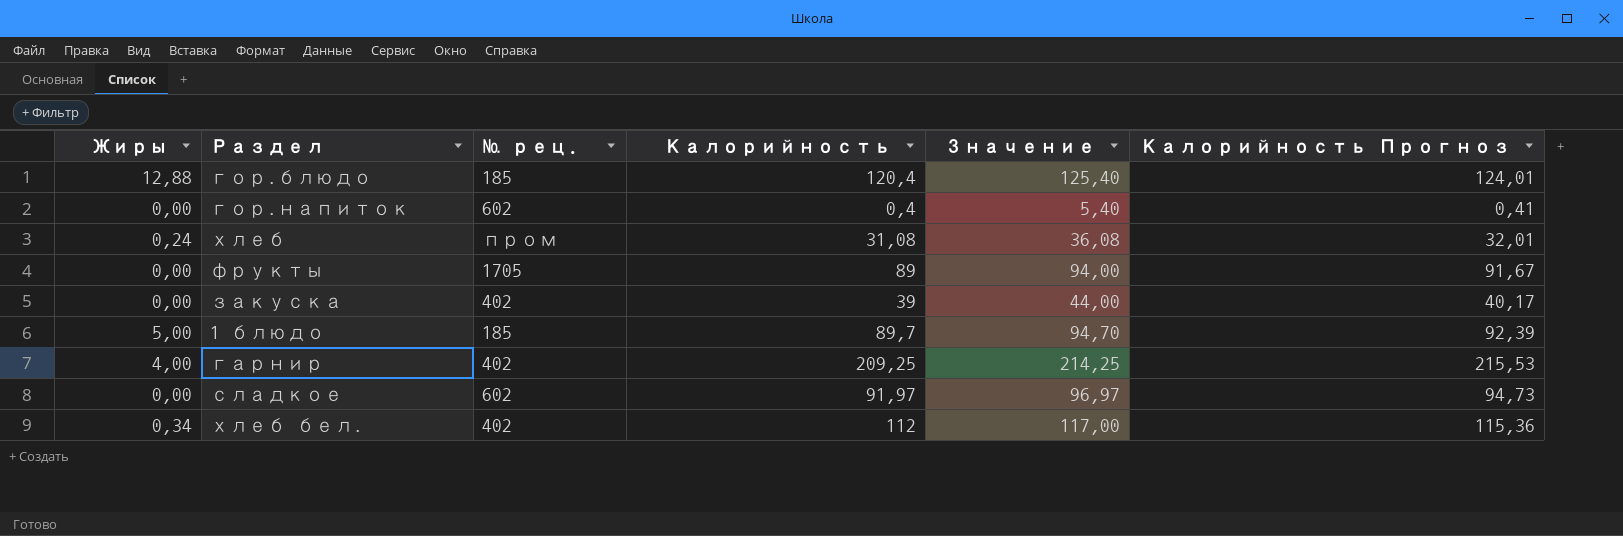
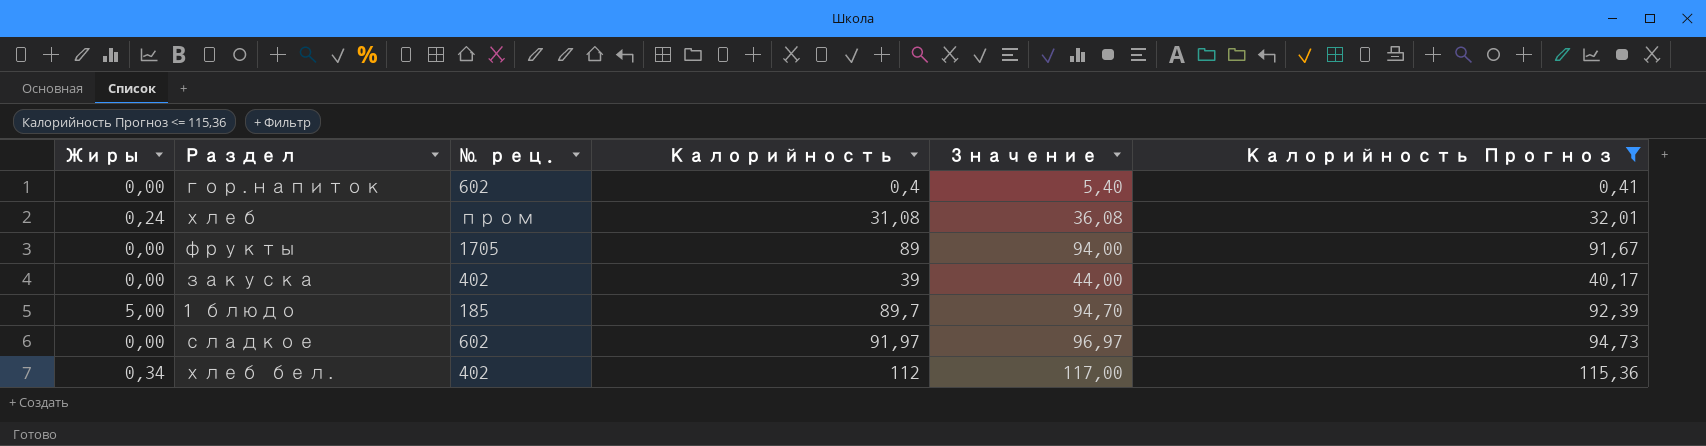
filter: none -> Калорийность Прогноз <= 115,36

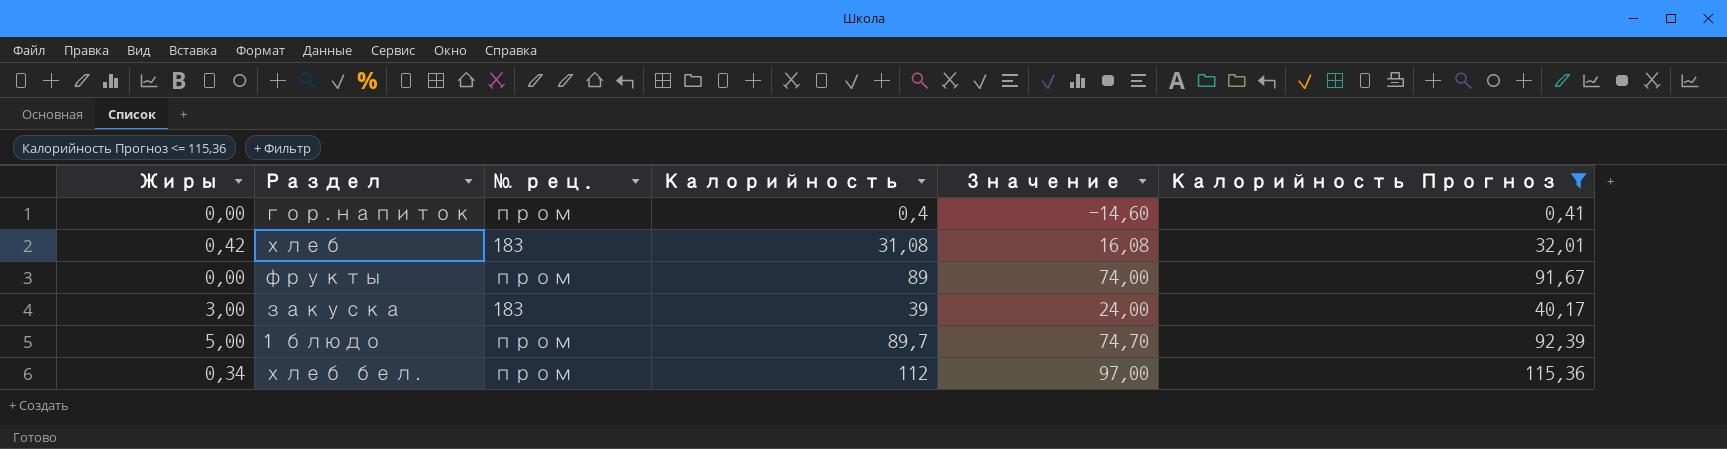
column Значение | formula: [Калорийность] + 5 -> [Калорийность] - 15
row сладкое: 0,00 | 602 | 91,97 | 96,97 | 94,73 -> none
гор.напиток | № рец.: 602 -> пром
хлеб | Жиры: 0,24 -> 0,42
хлеб | № рец.: пром -> 183
фрукты | № рец.: 1705 -> пром
закуска | Жиры: 0,00 -> 3,00
закуска | № рец.: 402 -> 183
1 блюдо | № рец.: 185 -> пром
хлеб бел. | № рец.: 402 -> пром

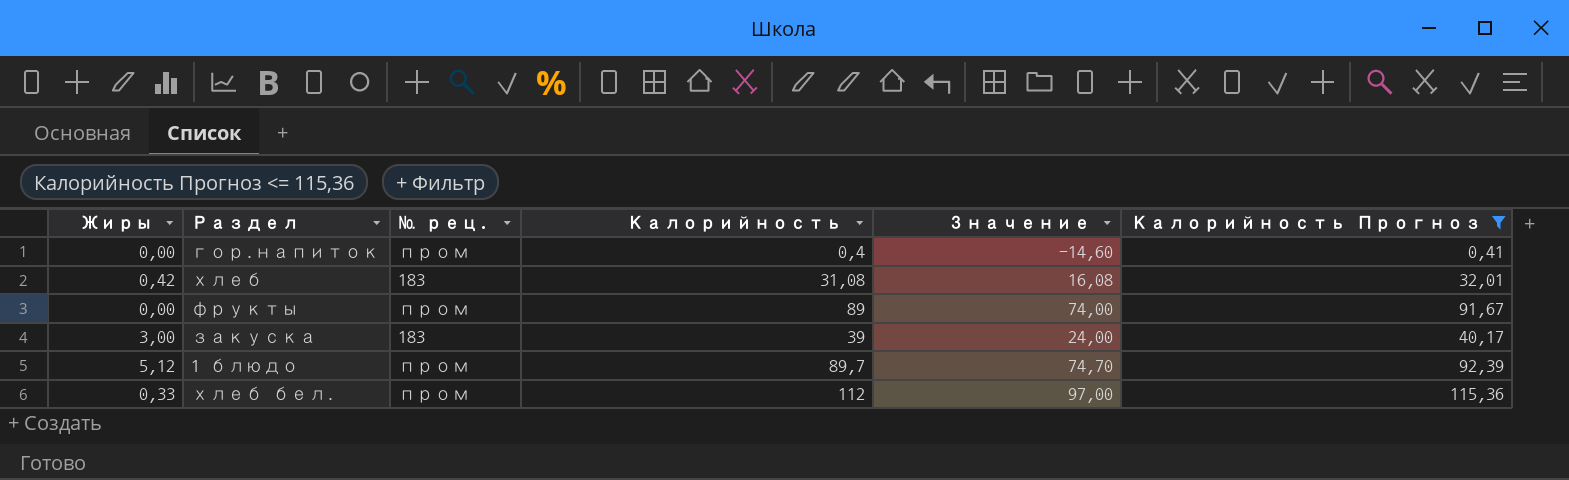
1 блюдо | Жиры: 5,00 -> 5,12
хлеб бел. | Жиры: 0,34 -> 0,33

